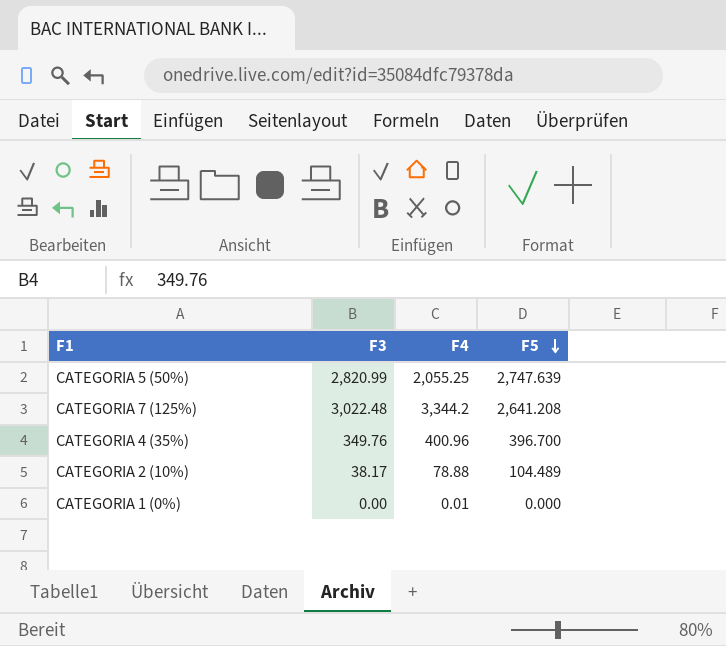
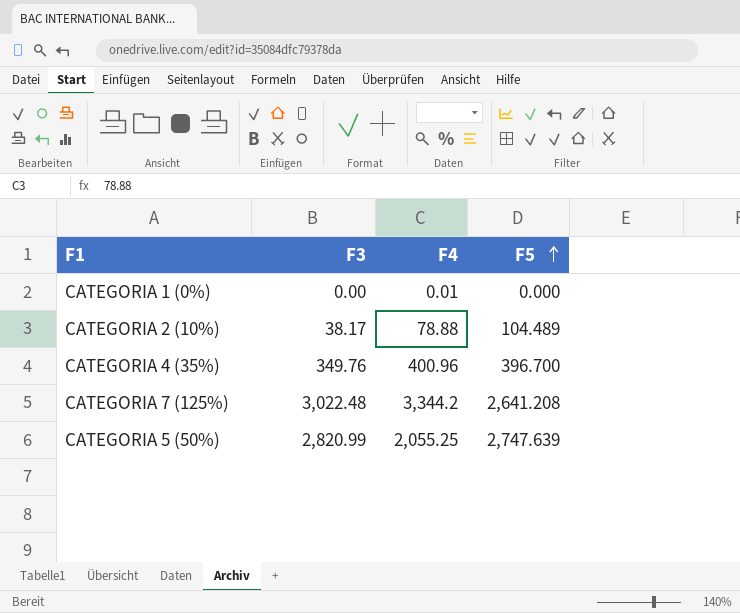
row order: F5 descending -> F5 ascending

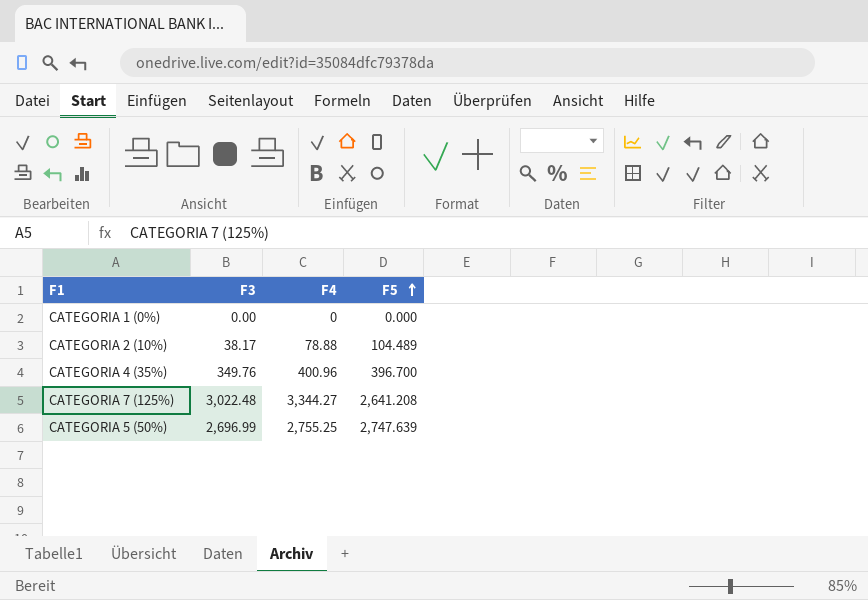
CATEGORIA 1 (0%) | F4: 0.01 -> 0
CATEGORIA 7 (125%) | F4: 3,344.2 -> 3,344.27
CATEGORIA 5 (50%) | F3: 2,820.99 -> 2,696.99
CATEGORIA 5 (50%) | F4: 2,055.25 -> 2,755.25

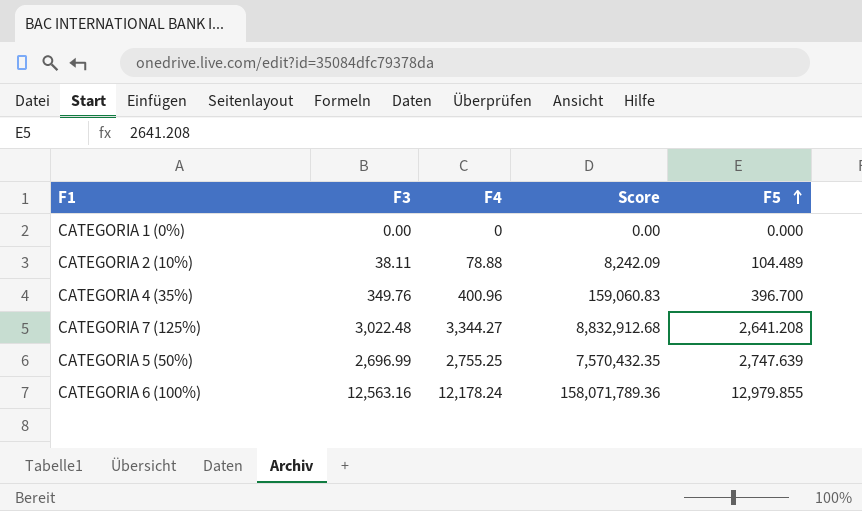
column Score | formula: none -> [F4] * [F5]
CATEGORIA 2 (10%) | F3: 38.17 -> 38.11
row CATEGORIA 6 (100%): none -> 12,563.16 | 12,178.24 | 158,071,789.36 | 12,979.855

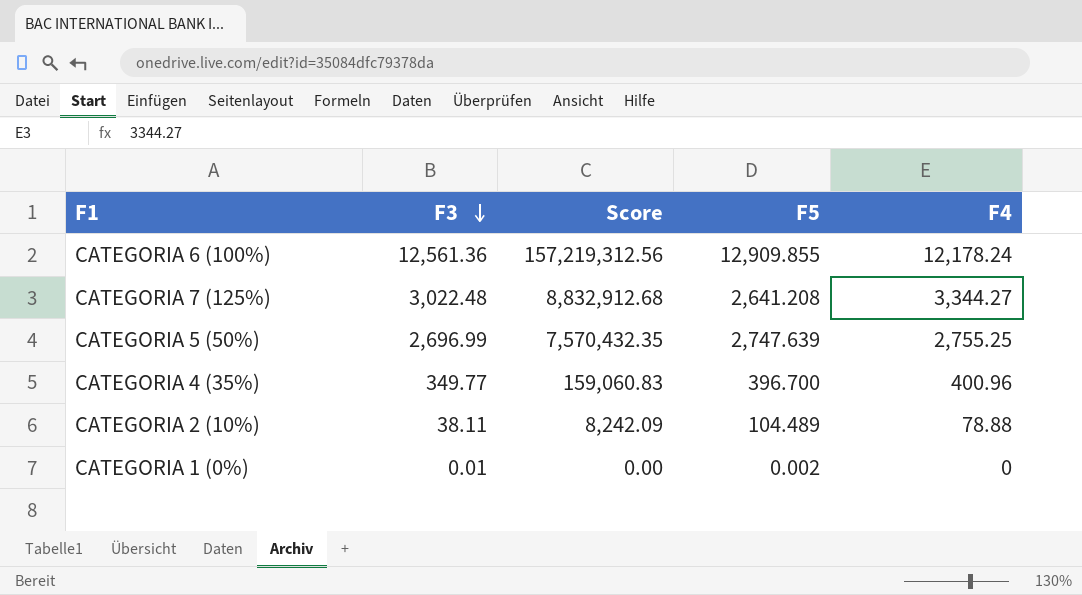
row order: F5 ascending -> F3 descending
column F4 | position: 3 -> 5
CATEGORIA 6 (100%) | F3: 12,563.16 -> 12,561.36
CATEGORIA 6 (100%) | Score: 158,071,789.36 -> 157,219,312.56
CATEGORIA 6 (100%) | F5: 12,979.855 -> 12,909.855
CATEGORIA 4 (35%) | F3: 349.76 -> 349.77
CATEGORIA 1 (0%) | F3: 0.00 -> 0.01
CATEGORIA 1 (0%) | F5: 0.000 -> 0.002

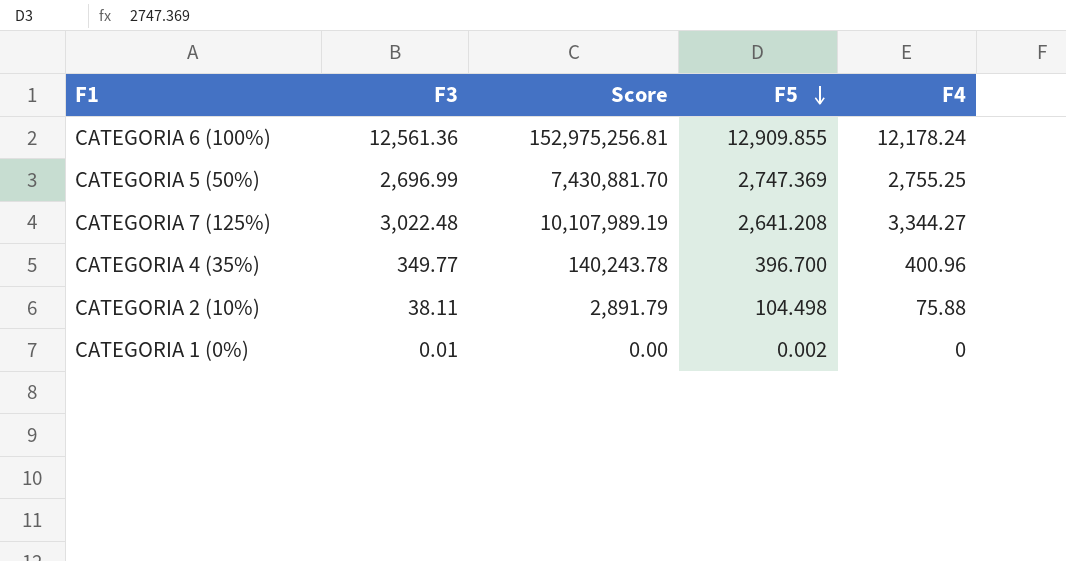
row order: F3 descending -> F5 descending
column Score | formula: [F5] * [F4] -> [F3] * [F4]
CATEGORIA 5 (50%) | F5: 2,747.639 -> 2,747.369
CATEGORIA 2 (10%) | F5: 104.489 -> 104.498
CATEGORIA 2 (10%) | F4: 78.88 -> 75.88

